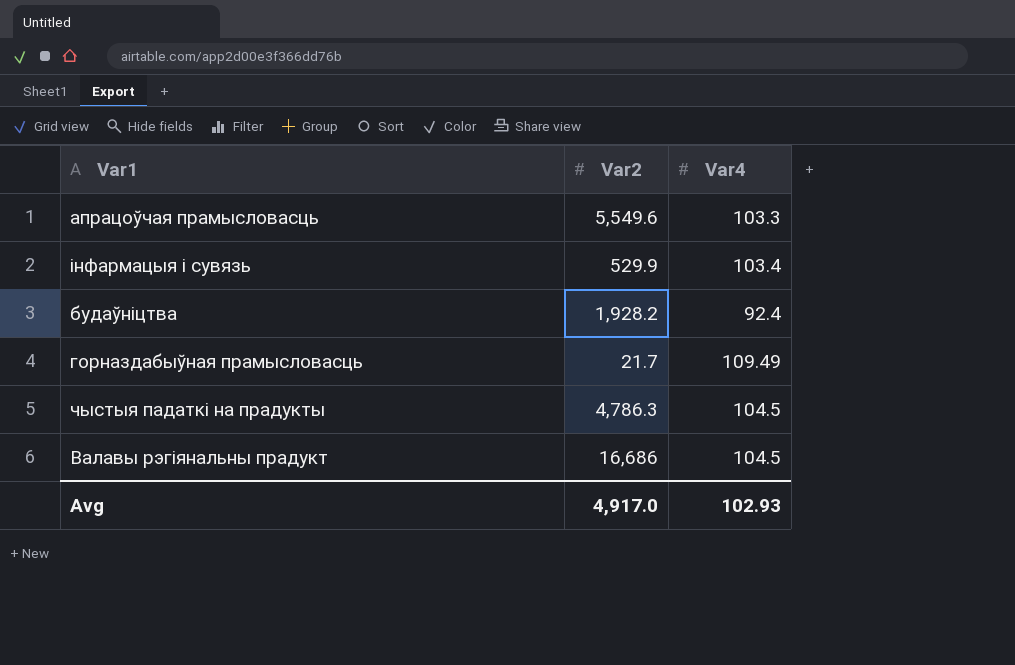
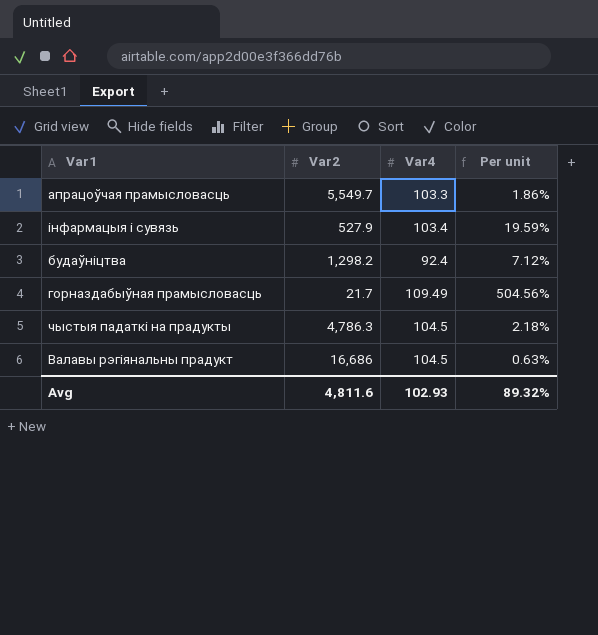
column Per unit | formula: none -> [Var4] / [Var2]
апрацоўчая прамысловасць | Var2: 5,549.6 -> 5,549.7
iнфармацыя і сувязь | Var2: 529.9 -> 527.9
будаўніцтва | Var2: 1,928.2 -> 1,298.2
Avg | Var2: 4,917.0 -> 4,811.6

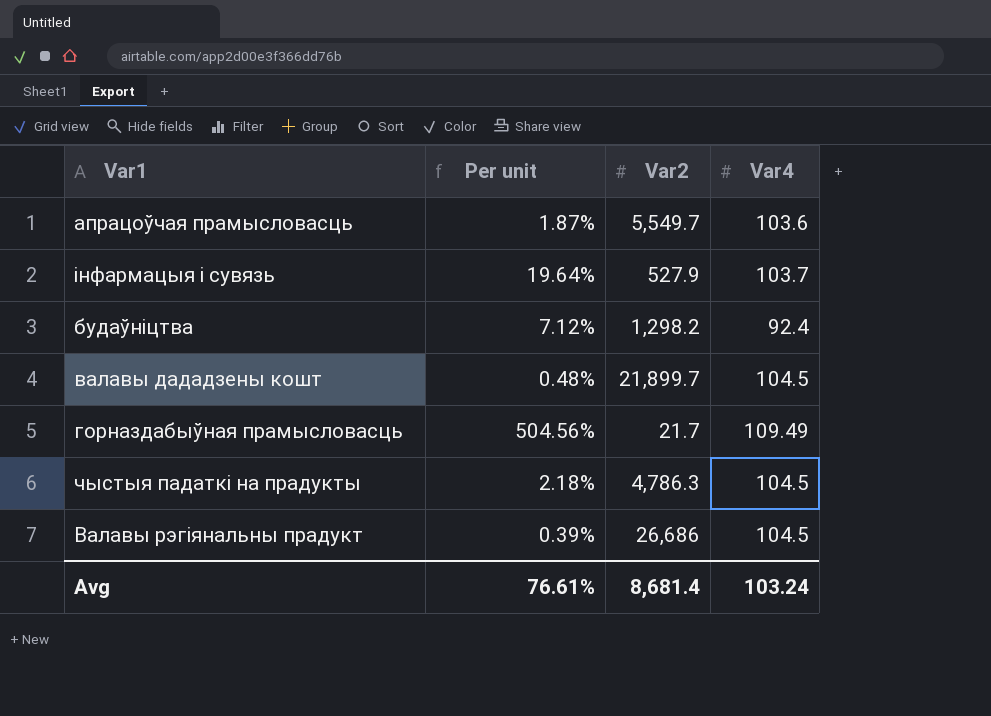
column Per unit | position: 4 -> 2
апрацоўчая прамысловасць | Per unit: 1.86% -> 1.87%
апрацоўчая прамысловасць | Var4: 103.3 -> 103.6
iнфармацыя і сувязь | Per unit: 19.59% -> 19.64%
iнфармацыя і сувязь | Var4: 103.4 -> 103.7
row валавы дададзены кошт: none -> 0.48% | 21,899.7 | 104.5
Валавы рэгіянальны прадукт | Per unit: 0.63% -> 0.39%
Валавы рэгіянальны прадукт | Var2: 16,686 -> 26,686
Avg | Per unit: 89.32% -> 76.61%
Avg | Var2: 4,811.6 -> 8,681.4
Avg | Var4: 102.93 -> 103.24

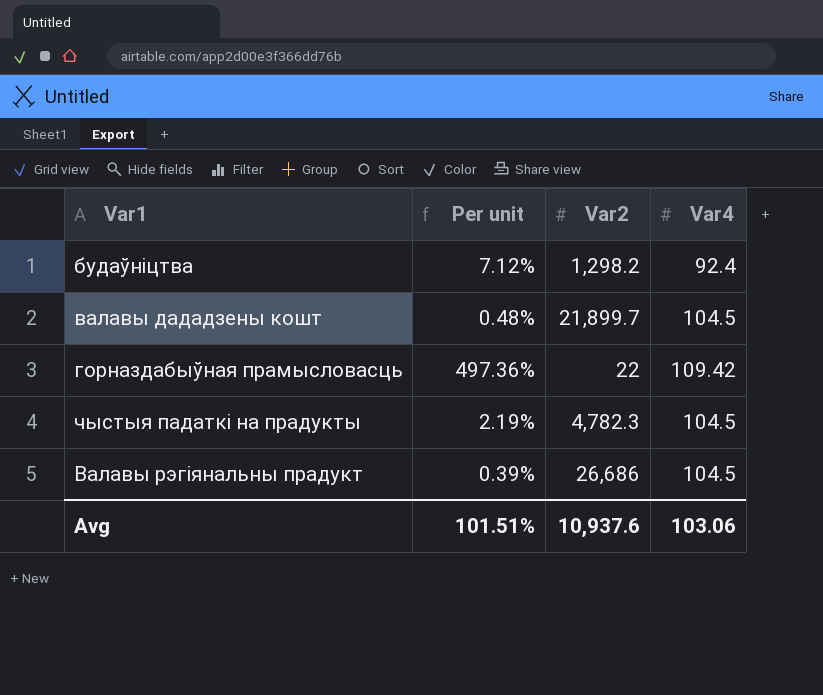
row апрацоўчая прамысловасць: 1.87% | 5,549.7 | 103.6 -> none
row iнфармацыя і сувязь: 19.64% | 527.9 | 103.7 -> none
горназдабыўная прамысловасць | Per unit: 504.56% -> 497.36%
горназдабыўная прамысловасць | Var2: 21.7 -> 22
горназдабыўная прамысловасць | Var4: 109.49 -> 109.42
чыстыя падаткі на прадукты | Per unit: 2.18% -> 2.19%
чыстыя падаткі на прадукты | Var2: 4,786.3 -> 4,782.3
Avg | Per unit: 76.61% -> 101.51%
Avg | Var2: 8,681.4 -> 10,937.6
Avg | Var4: 103.24 -> 103.06

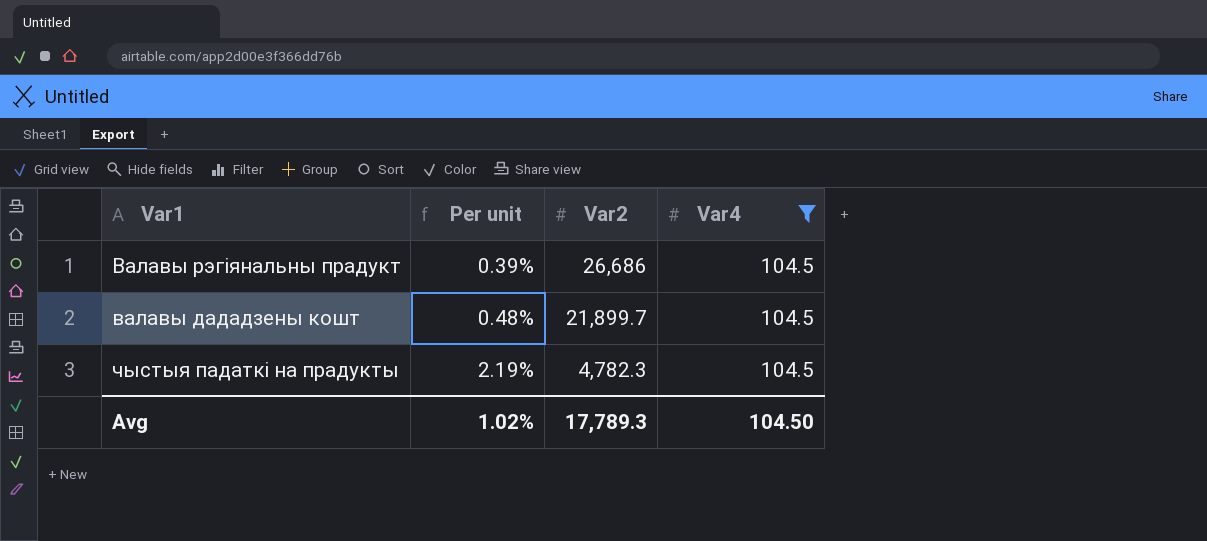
filter: none -> Var4 = 104.5
row order: none -> Per unit ascending
Avg | Per unit: 101.51% -> 1.02%
Avg | Var2: 10,937.6 -> 17,789.3
Avg | Var4: 103.06 -> 104.50

